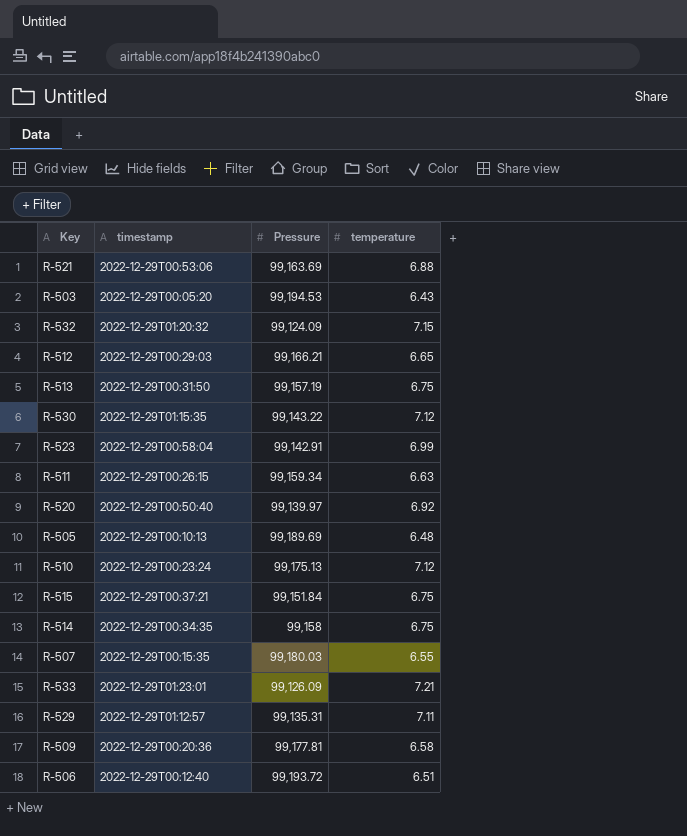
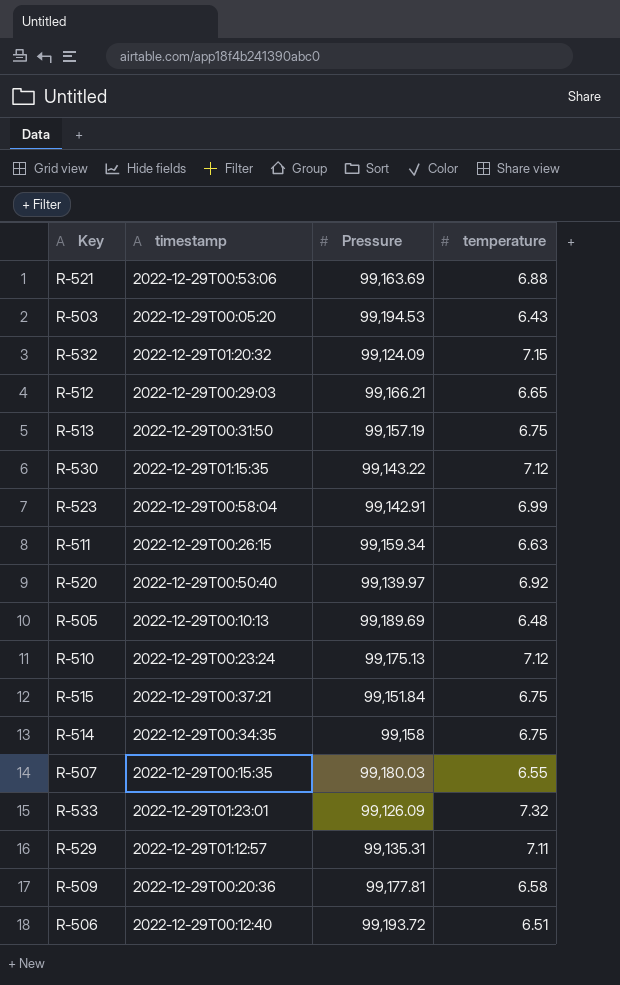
R-533 | temperature: 7.21 -> 7.32

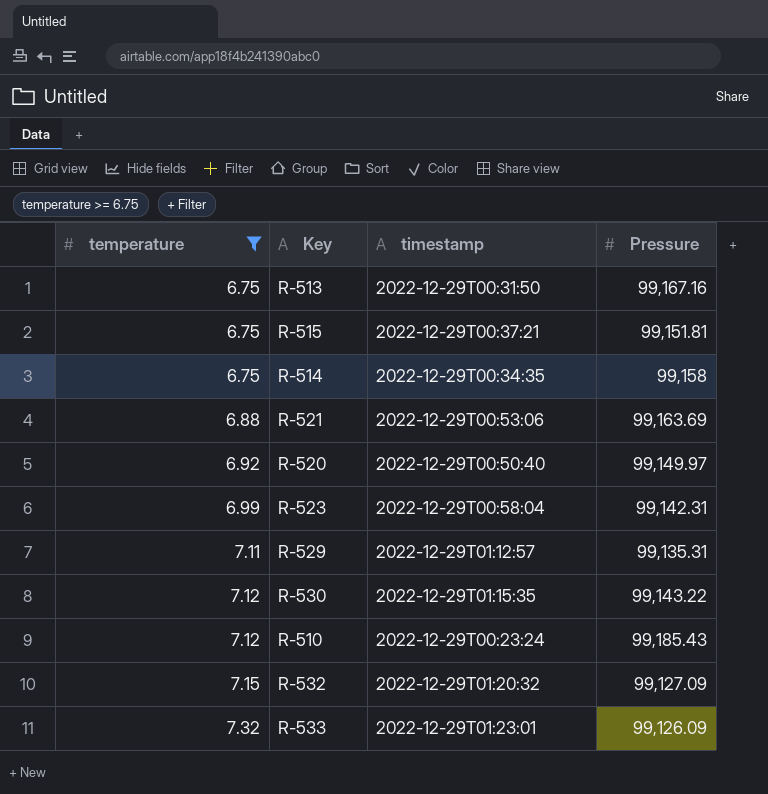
filter: none -> temperature >= 6.75
row order: none -> temperature ascending
column temperature | position: 4 -> 1
R-513 | Pressure: 99,157.19 -> 99,167.16
R-515 | Pressure: 99,151.84 -> 99,151.81
R-520 | Pressure: 99,139.97 -> 99,149.97
R-523 | Pressure: 99,142.91 -> 99,142.31
R-510 | Pressure: 99,175.13 -> 99,185.43
R-532 | Pressure: 99,124.09 -> 99,127.09

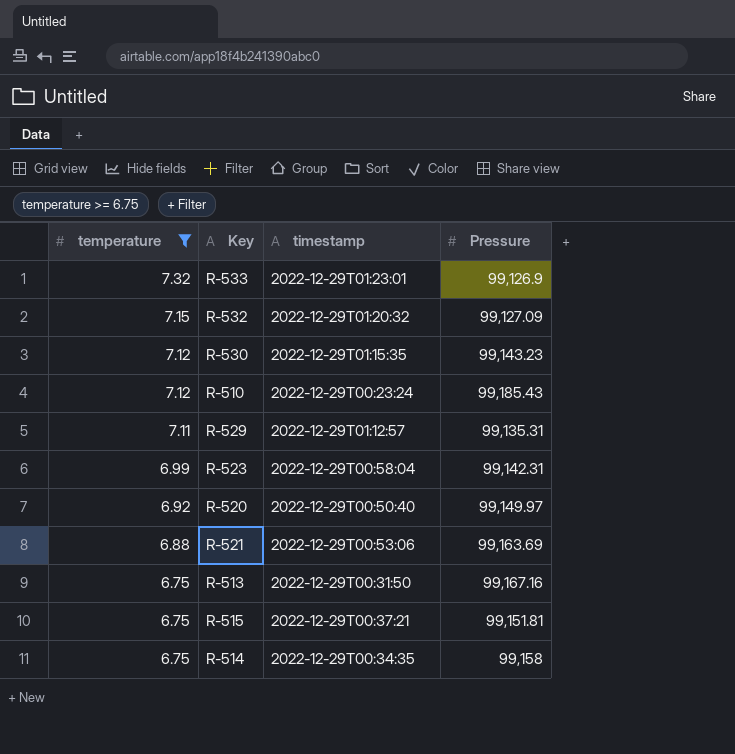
row order: temperature ascending -> temperature descending
R-533 | Pressure: 99,126.09 -> 99,126.9
R-530 | Pressure: 99,143.22 -> 99,143.23

